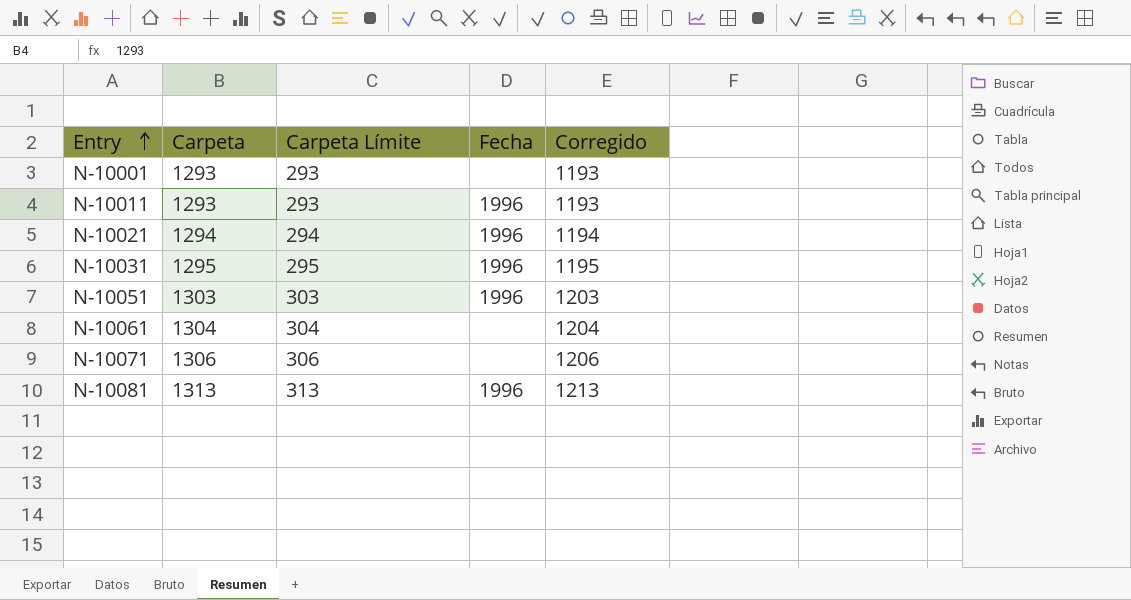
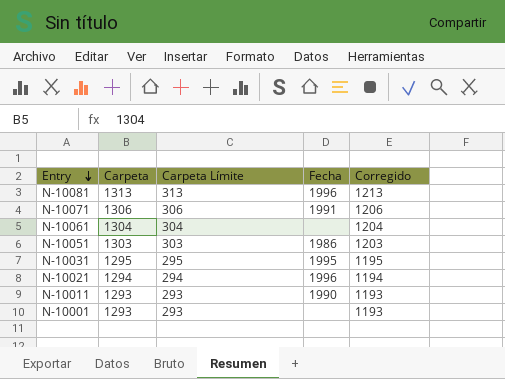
row order: Entry ascending -> Entry descending
N-10071 | Fecha: none -> 1991
N-10051 | Fecha: 1996 -> 1986
N-10031 | Fecha: 1996 -> 1995
N-10011 | Fecha: 1996 -> 1990

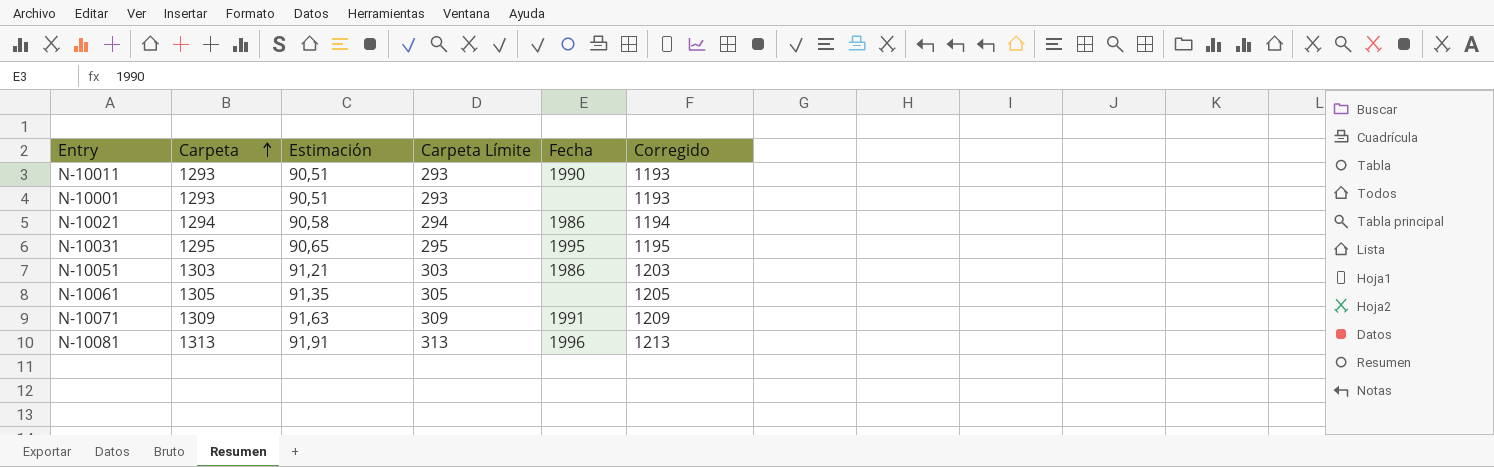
row order: Entry descending -> Carpeta ascending
column Estimación | formula: none -> [Carpeta] * 0,07
N-10021 | Fecha: 1996 -> 1986
N-10061 | Carpeta: 1304 -> 1305
N-10061 | Carpeta Límite: 304 -> 305
N-10061 | Corregido: 1204 -> 1205
N-10071 | Carpeta: 1306 -> 1309
N-10071 | Carpeta Límite: 306 -> 309
N-10071 | Corregido: 1206 -> 1209

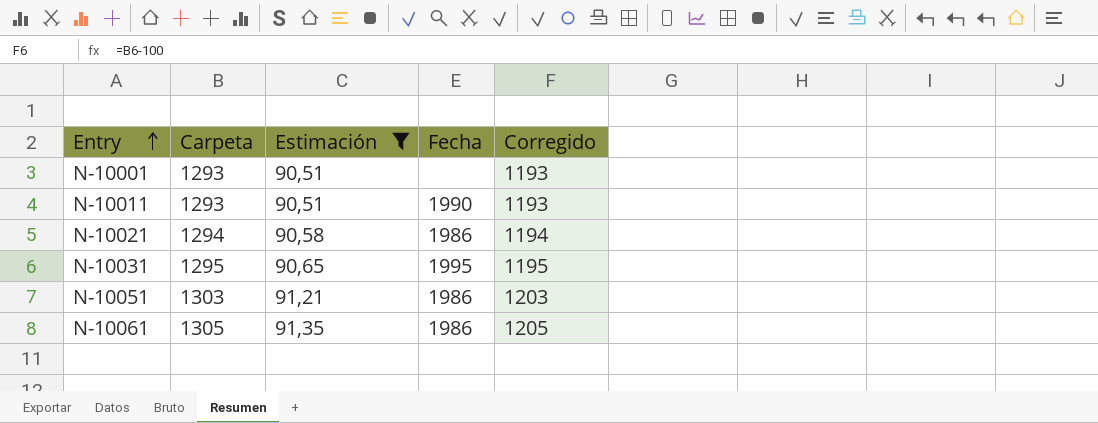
filter: none -> Estimación <= 91,35
row order: Carpeta ascending -> Entry ascending
column Carpeta Límite | formula: [Carpeta] - 1000 -> none
N-10061 | Fecha: none -> 1986

